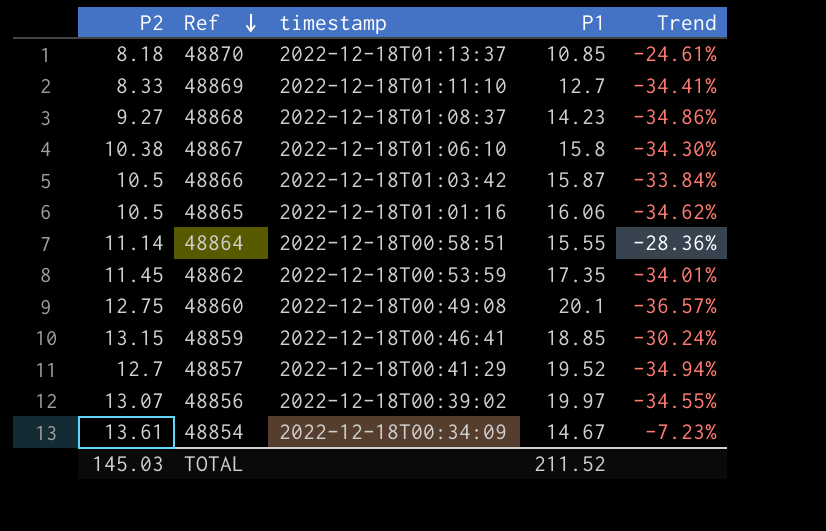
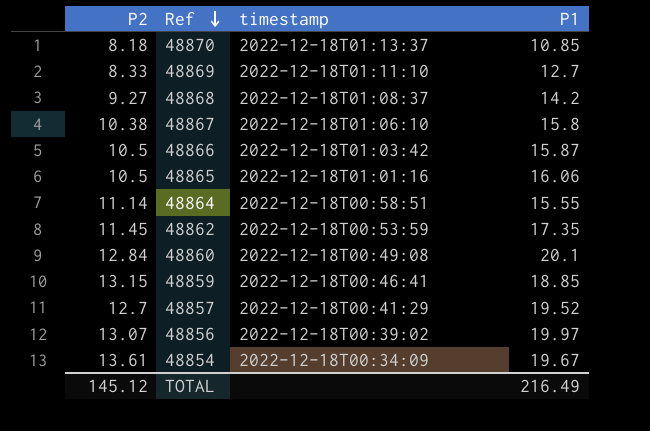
column Trend | formula: ([P2] - [P1]) / [P1] -> none
48868 | P1: 14.23 -> 14.2
48860 | P2: 12.75 -> 12.84
48854 | P1: 14.67 -> 19.67
TOTAL | P2: 145.03 -> 145.12
TOTAL | P1: 211.52 -> 216.49

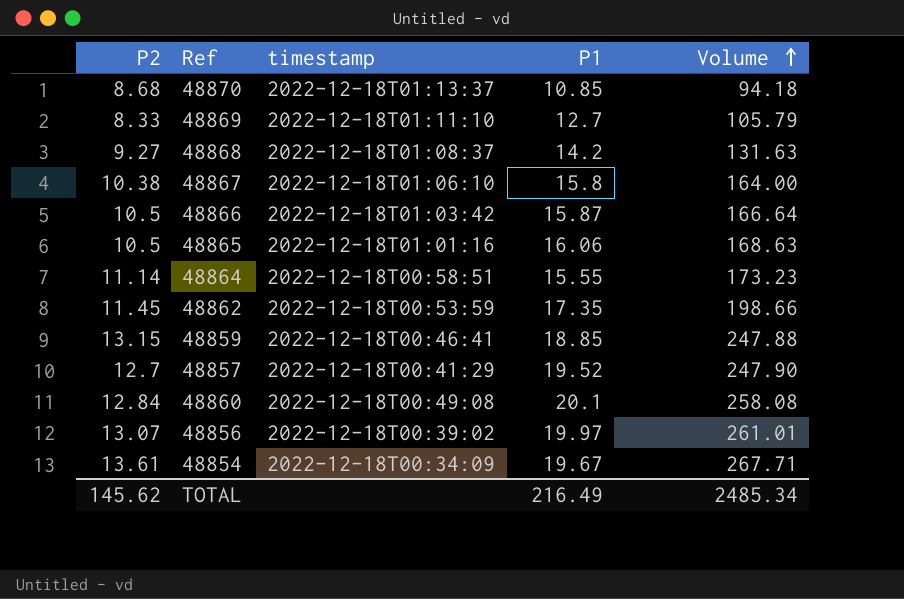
row order: Ref descending -> Volume ascending
column Volume | formula: none -> [P2] * [P1]
48870 | P2: 8.18 -> 8.68
TOTAL | P2: 145.12 -> 145.62

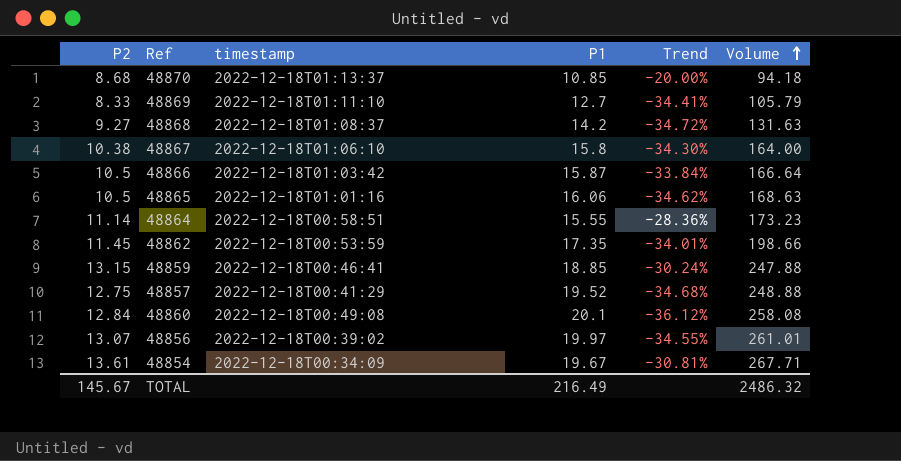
column Trend | formula: none -> ([P2] - [P1]) / [P1]
48857 | P2: 12.7 -> 12.75
48857 | Volume: 247.90 -> 248.88
TOTAL | P2: 145.62 -> 145.67
TOTAL | Volume: 2485.34 -> 2486.32

